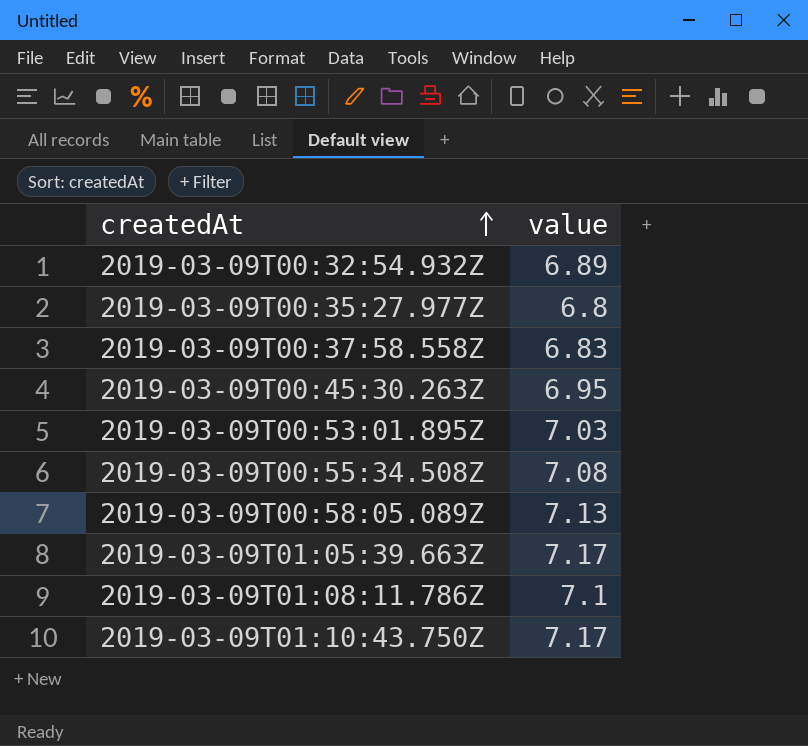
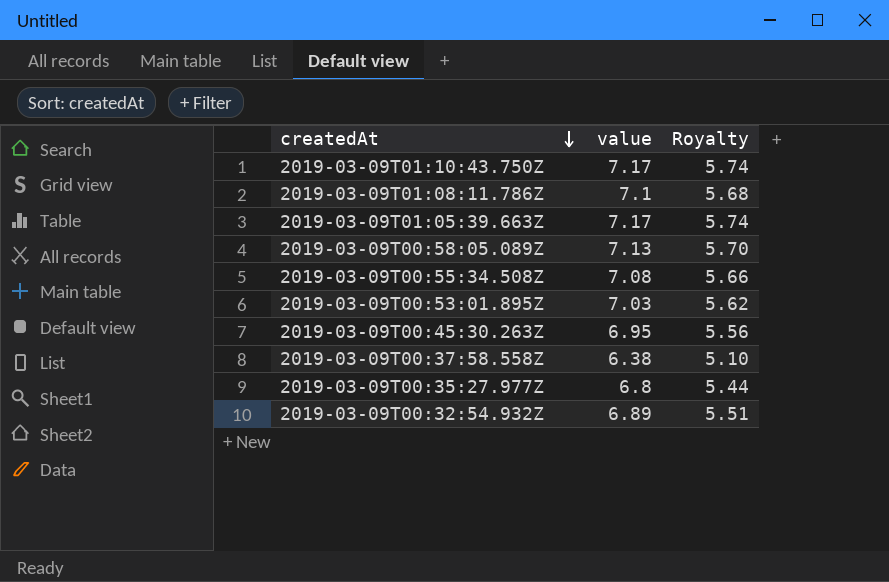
row order: createdAt ascending -> createdAt descending
column Royalty | formula: none -> [value] * 0.8
2019-03-09T00:37:58.558Z | value: 6.83 -> 6.38

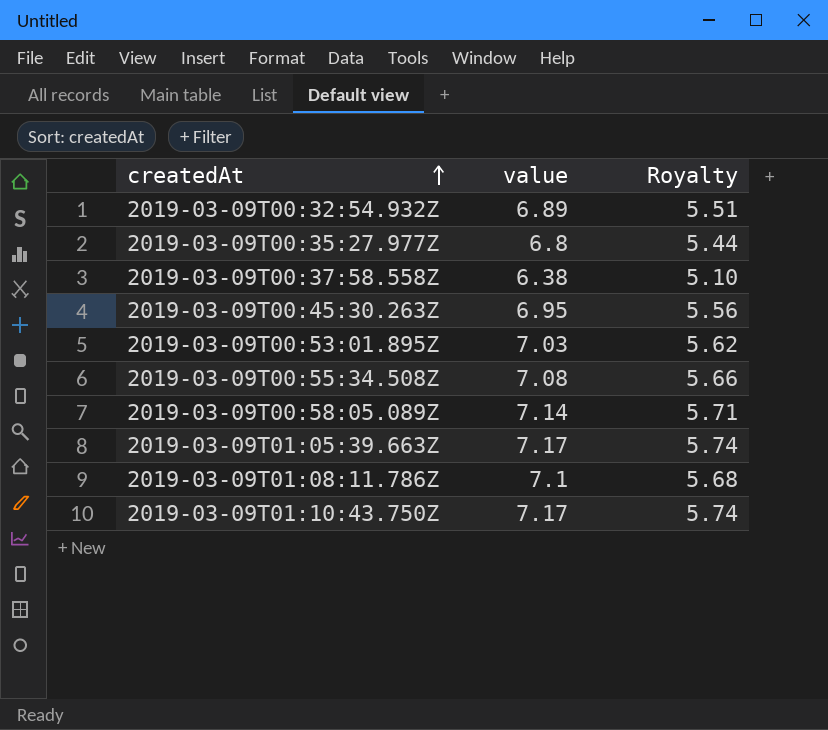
row order: createdAt descending -> createdAt ascending
2019-03-09T00:58:05.089Z | value: 7.13 -> 7.14
2019-03-09T00:58:05.089Z | Royalty: 5.70 -> 5.71

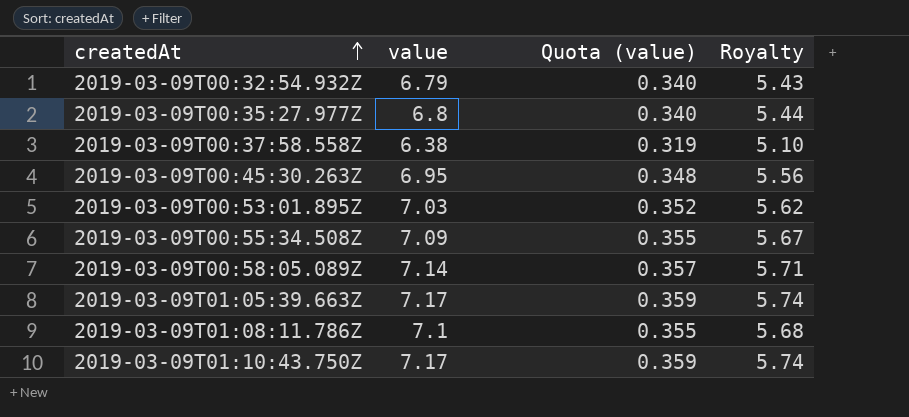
column Quota (value) | formula: none -> [value] * 0.05
2019-03-09T00:32:54.932Z | value: 6.89 -> 6.79
2019-03-09T00:32:54.932Z | Royalty: 5.51 -> 5.43
2019-03-09T00:55:34.508Z | value: 7.08 -> 7.09
2019-03-09T00:55:34.508Z | Royalty: 5.66 -> 5.67

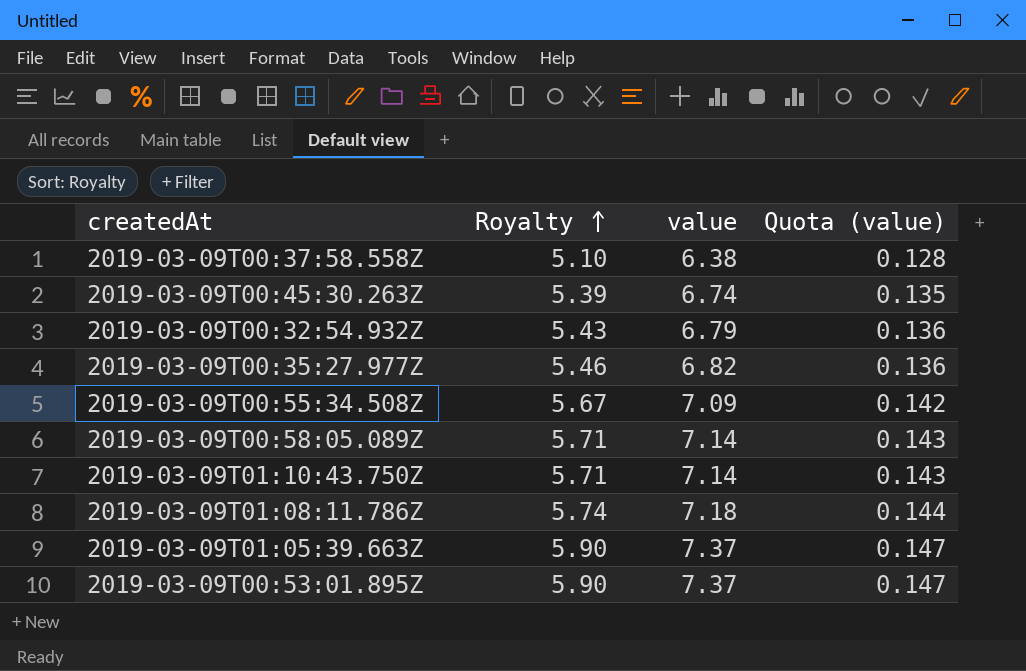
row order: createdAt ascending -> Royalty ascending
column Royalty | position: 4 -> 2
column Quota (value) | formula: [value] * 0.05 -> [value] * 0.02
2019-03-09T00:45:30.263Z | Royalty: 5.56 -> 5.39
2019-03-09T00:45:30.263Z | value: 6.95 -> 6.74
2019-03-09T00:35:27.977Z | Royalty: 5.44 -> 5.46
2019-03-09T00:35:27.977Z | value: 6.8 -> 6.82
2019-03-09T01:10:43.750Z | Royalty: 5.74 -> 5.71
2019-03-09T01:10:43.750Z | value: 7.17 -> 7.14
2019-03-09T01:08:11.786Z | Royalty: 5.68 -> 5.74
2019-03-09T01:08:11.786Z | value: 7.1 -> 7.18
2019-03-09T01:05:39.663Z | Royalty: 5.74 -> 5.90
2019-03-09T01:05:39.663Z | value: 7.17 -> 7.37
2019-03-09T00:53:01.895Z | Royalty: 5.62 -> 5.90
2019-03-09T00:53:01.895Z | value: 7.03 -> 7.37

